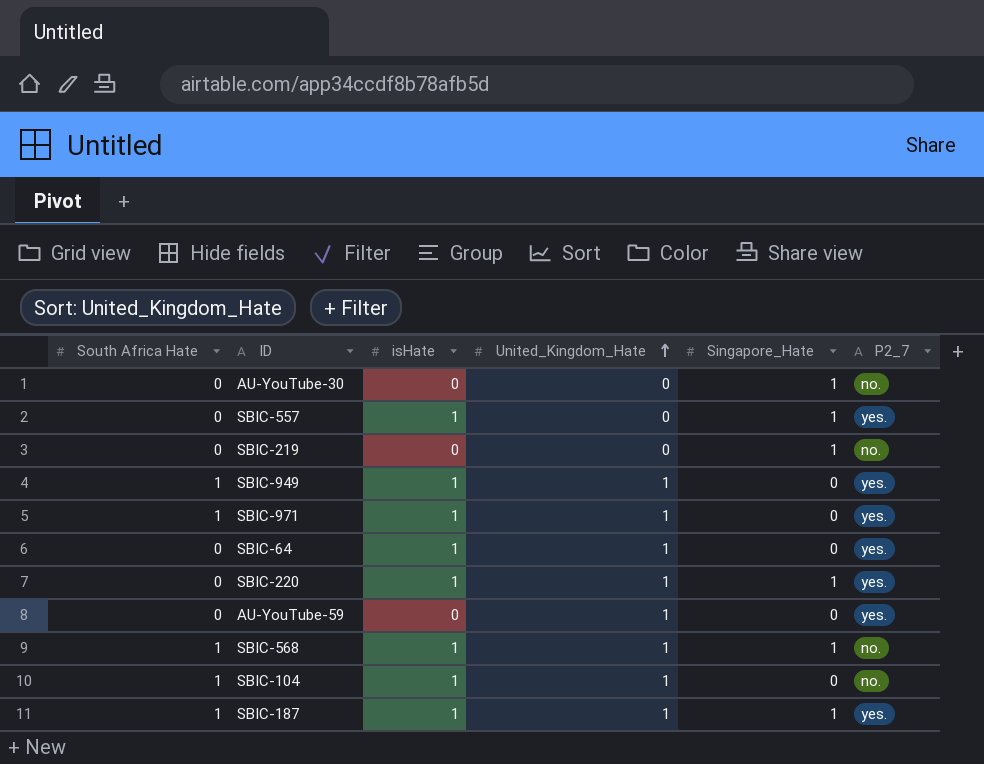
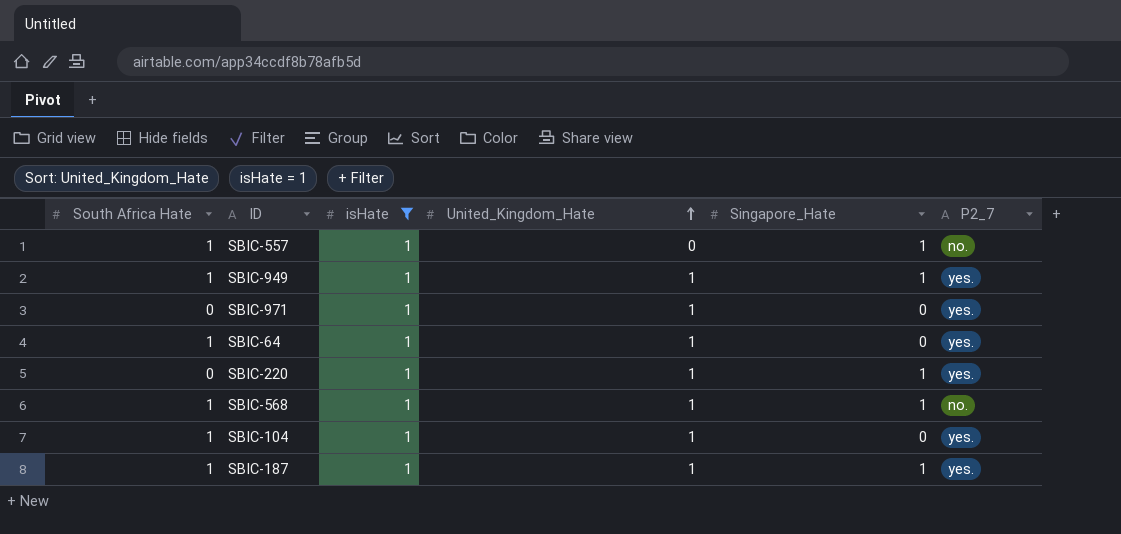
filter: none -> isHate = 1
SBIC-557 | South Africa Hate: 0 -> 1
SBIC-557 | P2_7: yes. -> no.
SBIC-949 | Singapore_Hate: 0 -> 1
SBIC-971 | South Africa Hate: 1 -> 0
SBIC-64 | South Africa Hate: 0 -> 1
SBIC-104 | P2_7: no. -> yes.

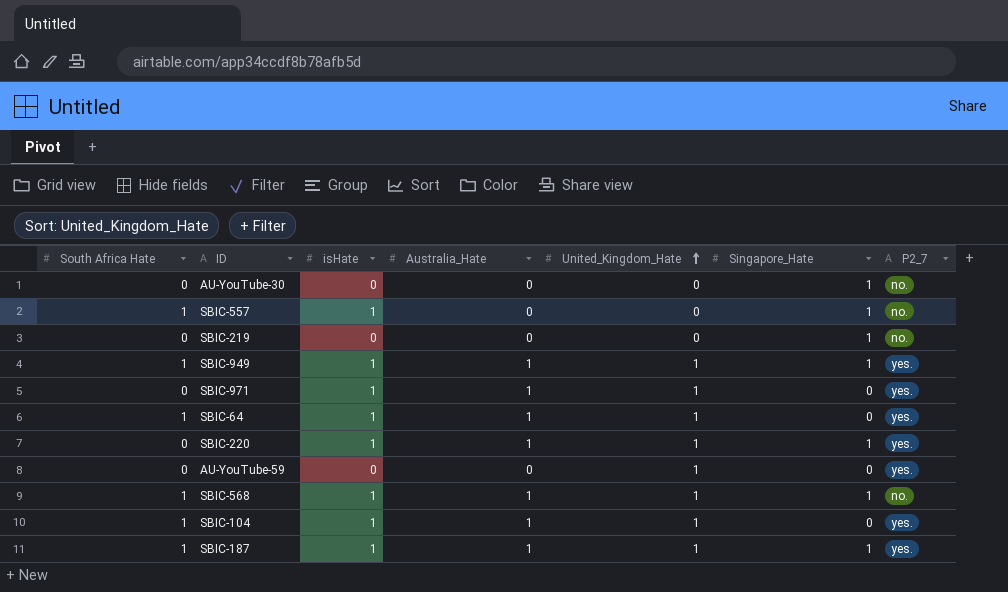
filter: isHate = 1 -> none
column Australia_Hate | position: none -> 4

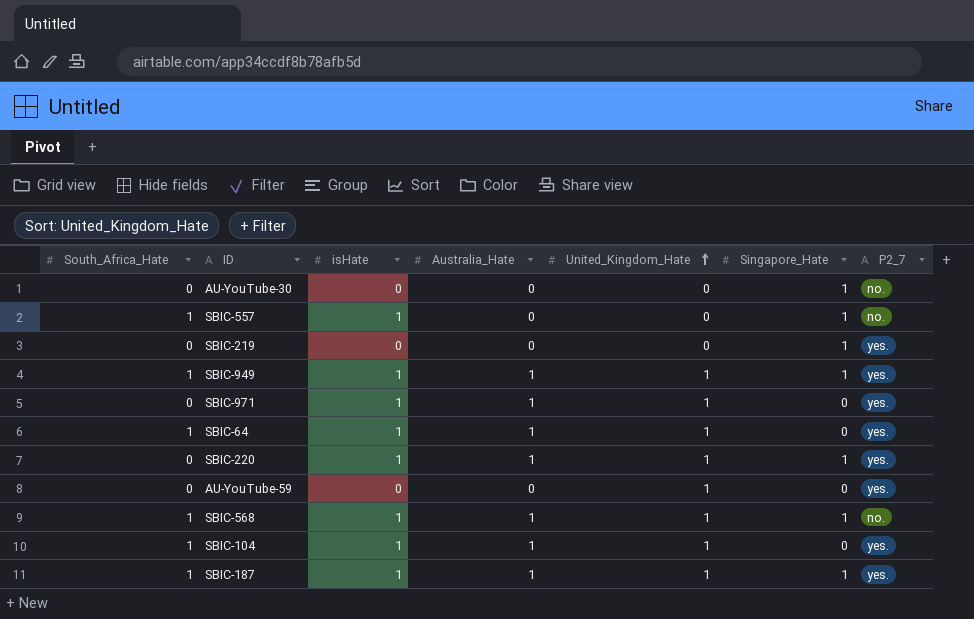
column name: South Africa Hate -> South_Africa_Hate
SBIC-219 | P2_7: no. -> yes.

